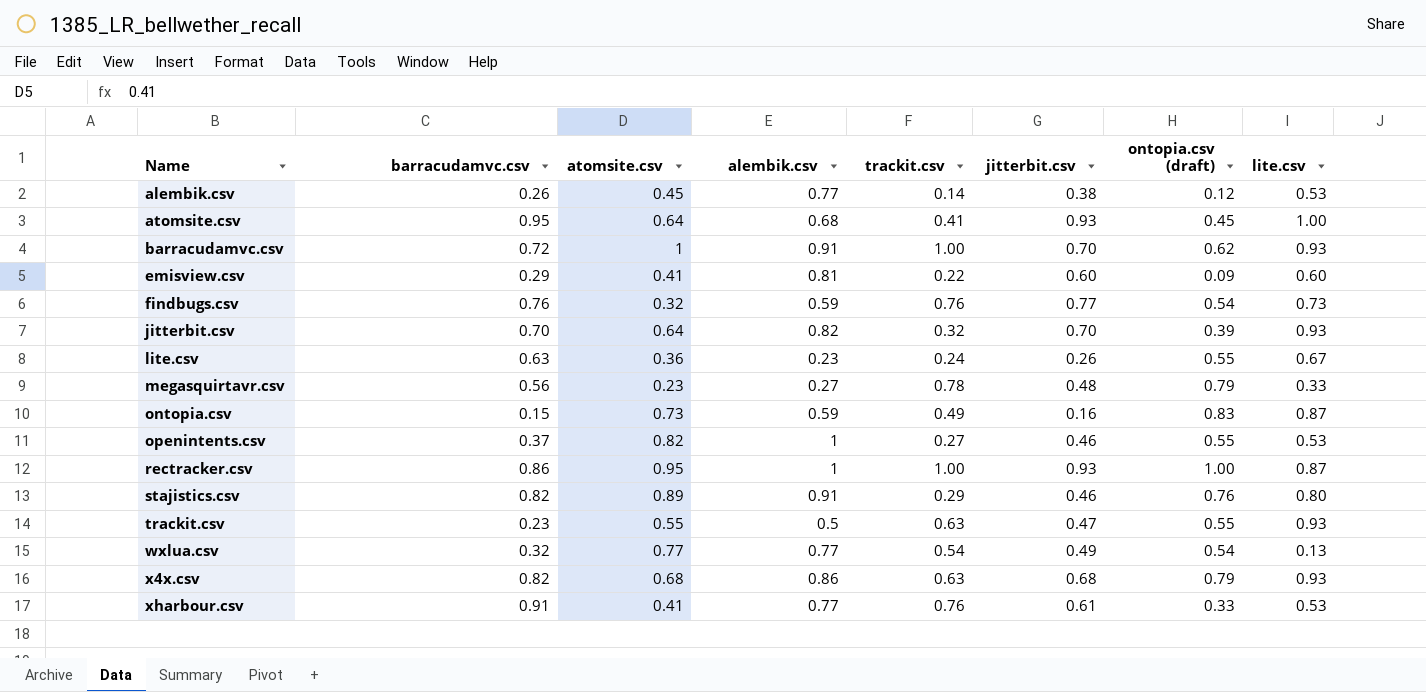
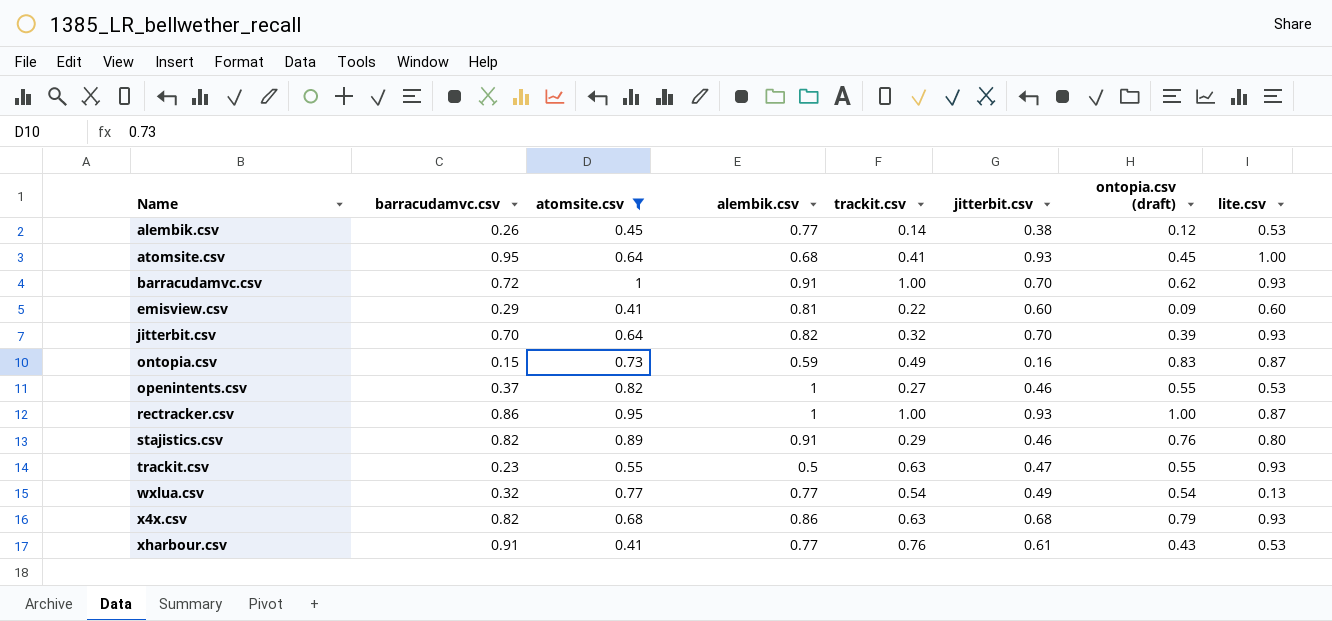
filter: none -> atomsite.csv >= 0.41
xharbour.csv | ontopia.csv (draft): 0.33 -> 0.43

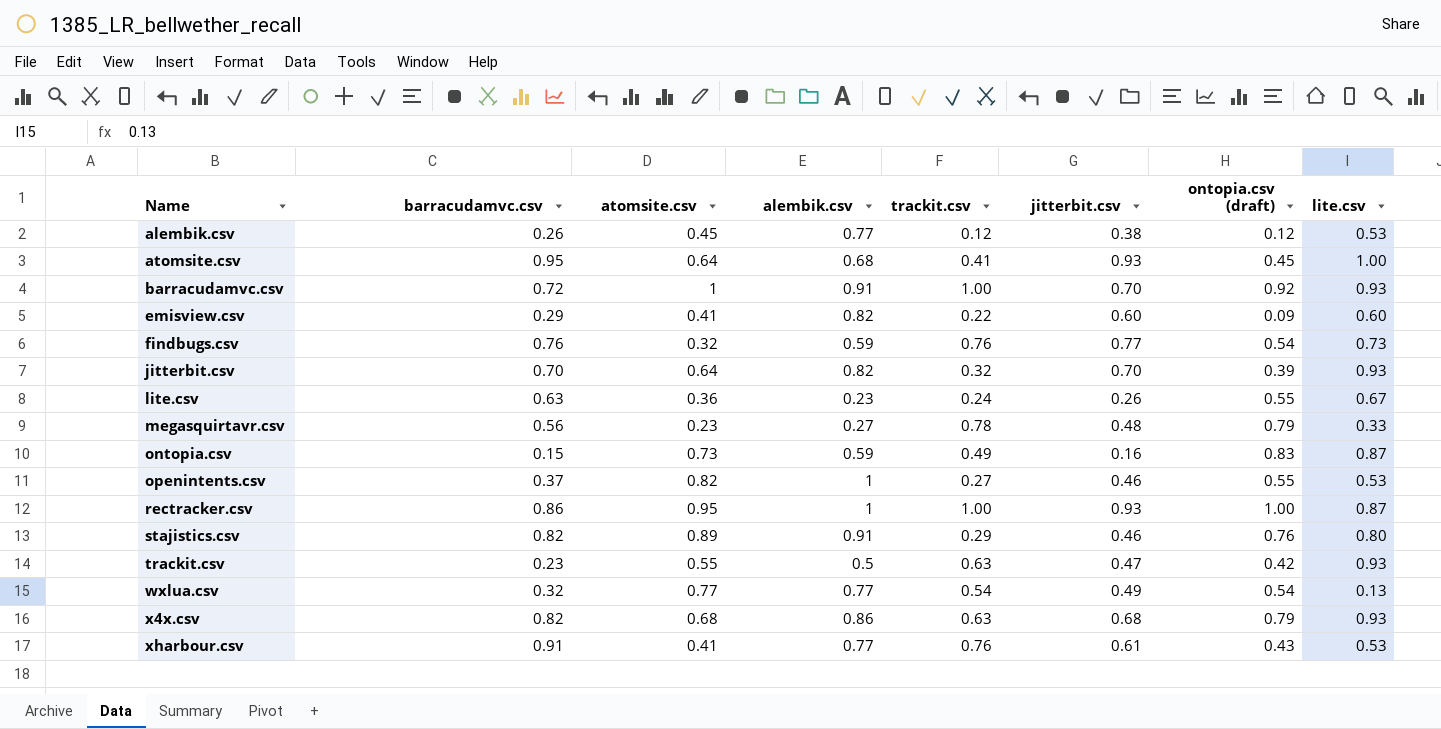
filter: atomsite.csv >= 0.41 -> none
alembik.csv | trackit.csv: 0.14 -> 0.12
barracudamvc.csv | ontopia.csv (draft): 0.62 -> 0.92
emisview.csv | alembik.csv: 0.81 -> 0.82
trackit.csv | ontopia.csv (draft): 0.55 -> 0.42

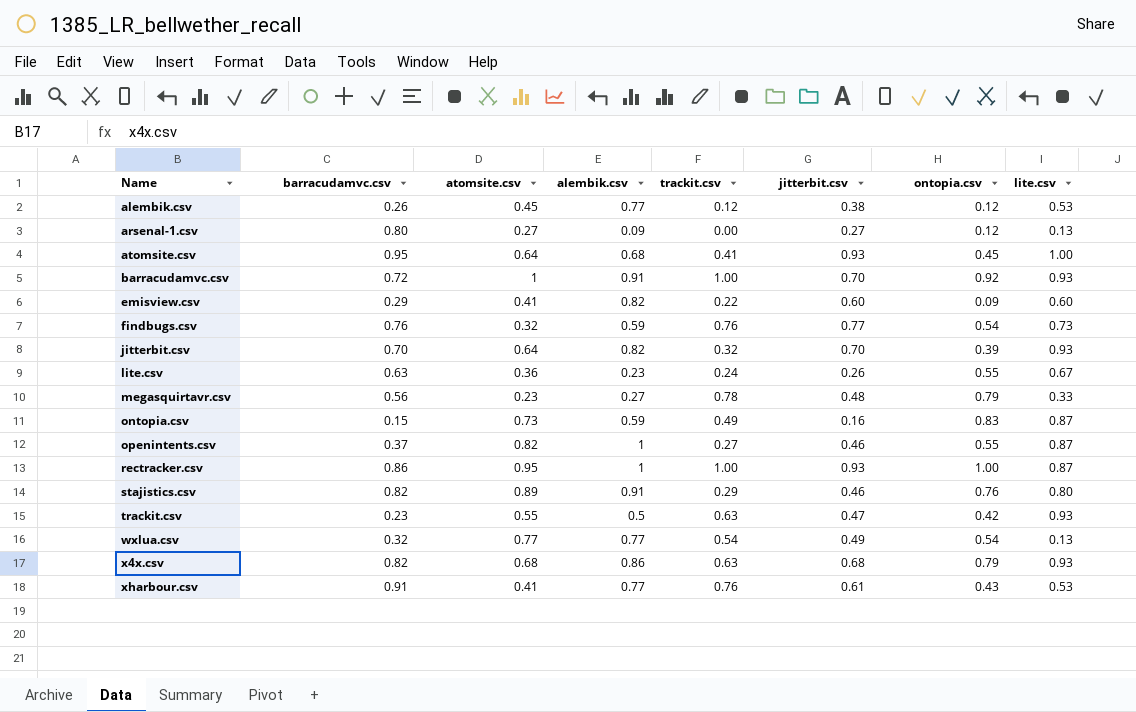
column name: ontopia.csv (draft) -> ontopia.csv
row arsenal-1.csv: none -> 0.80 | 0.27 | 0.09 | 0.00 | 0.27 | 0.12 | 0.13
openintents.csv | lite.csv: 0.53 -> 0.87

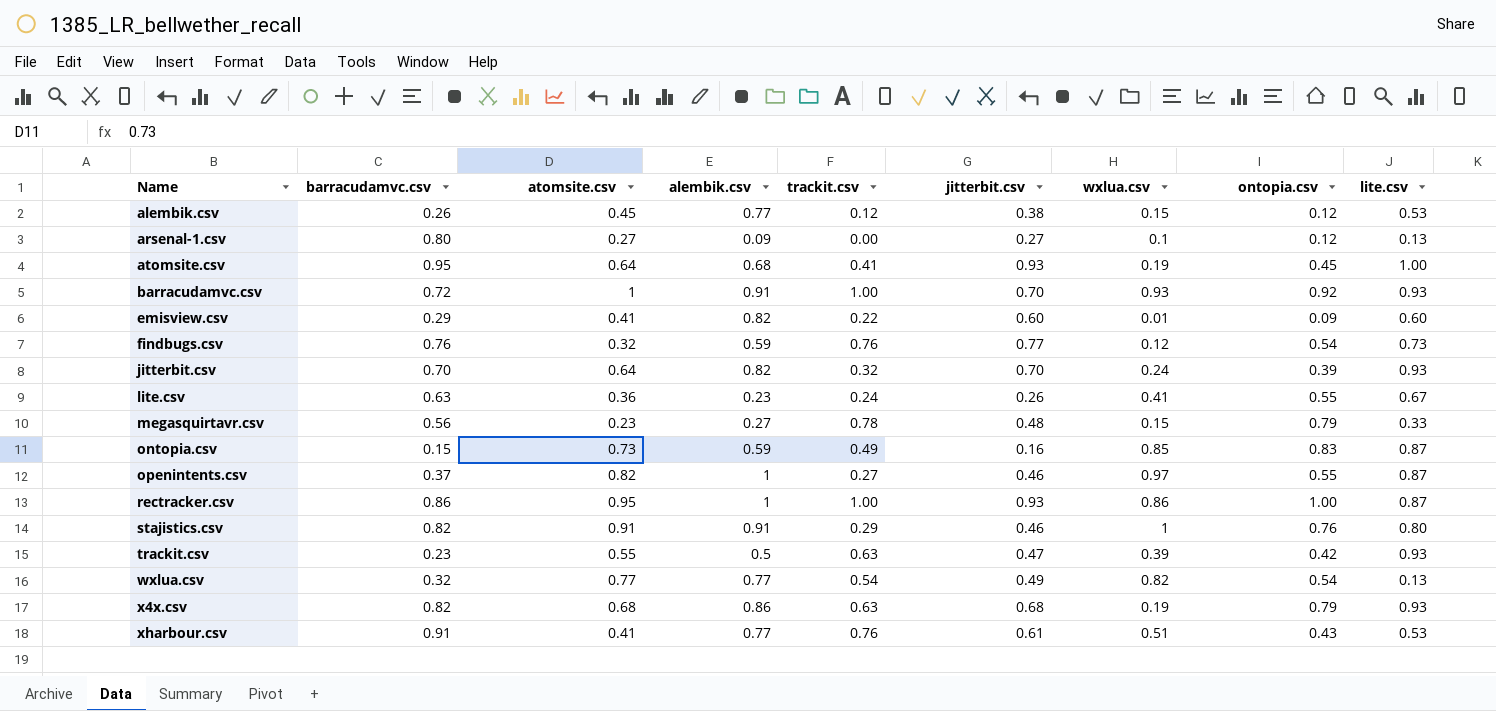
column wxlua.csv | position: none -> 7
stajistics.csv | atomsite.csv: 0.89 -> 0.91

